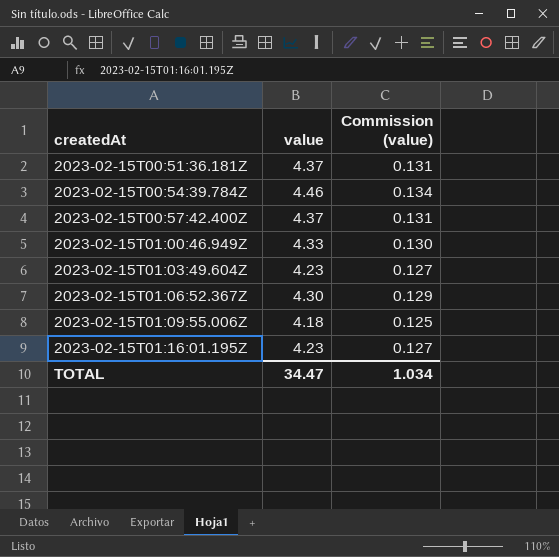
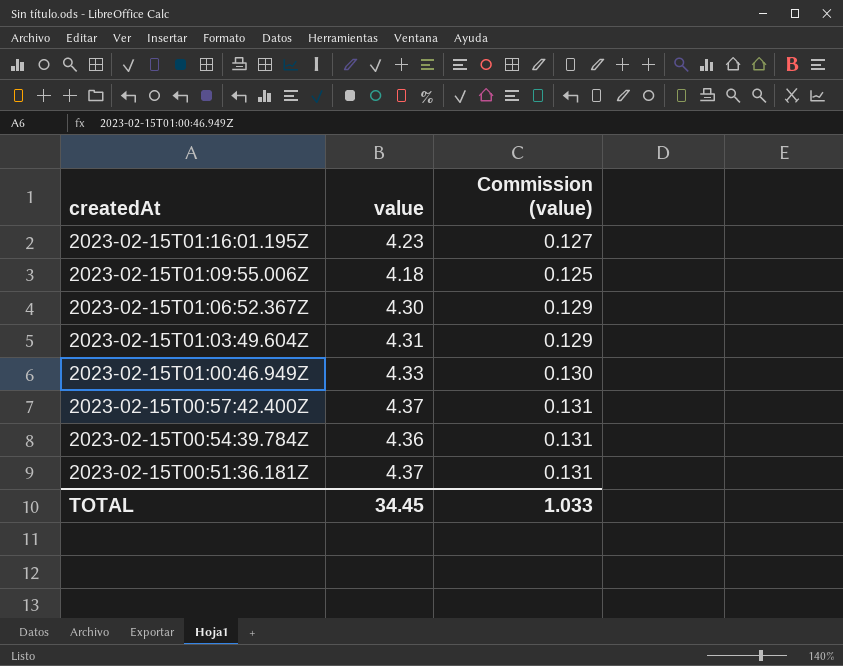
row order: createdAt ascending -> createdAt descending
2023-02-15T01:03:49.604Z | value: 4.23 -> 4.31
2023-02-15T01:03:49.604Z | Commission (value): 0.127 -> 0.129
2023-02-15T00:54:39.784Z | value: 4.46 -> 4.36
2023-02-15T00:54:39.784Z | Commission (value): 0.134 -> 0.131
TOTAL | value: 34.47 -> 34.45
TOTAL | Commission (value): 1.034 -> 1.033

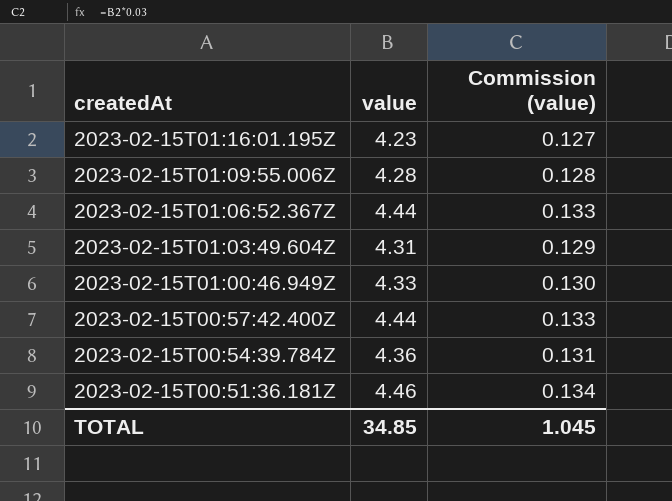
2023-02-15T01:09:55.006Z | value: 4.18 -> 4.28
2023-02-15T01:09:55.006Z | Commission (value): 0.125 -> 0.128
2023-02-15T01:06:52.367Z | value: 4.30 -> 4.44
2023-02-15T01:06:52.367Z | Commission (value): 0.129 -> 0.133
2023-02-15T00:57:42.400Z | value: 4.37 -> 4.44
2023-02-15T00:57:42.400Z | Commission (value): 0.131 -> 0.133
2023-02-15T00:51:36.181Z | value: 4.37 -> 4.46
2023-02-15T00:51:36.181Z | Commission (value): 0.131 -> 0.134
TOTAL | value: 34.45 -> 34.85
TOTAL | Commission (value): 1.033 -> 1.045

